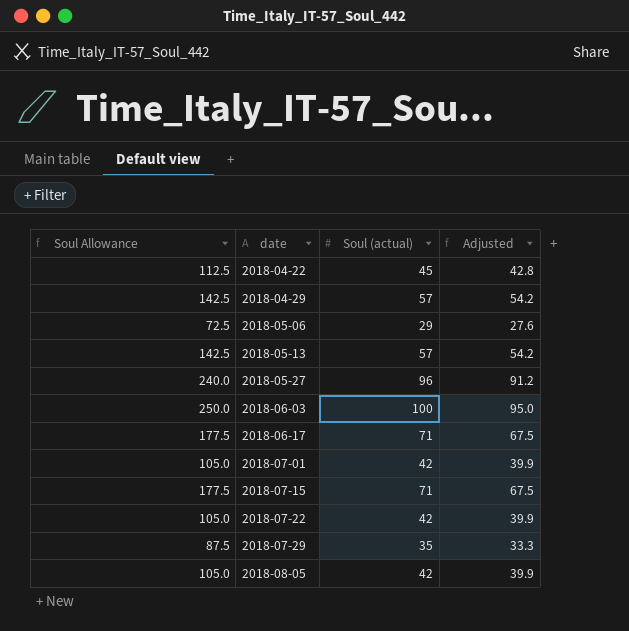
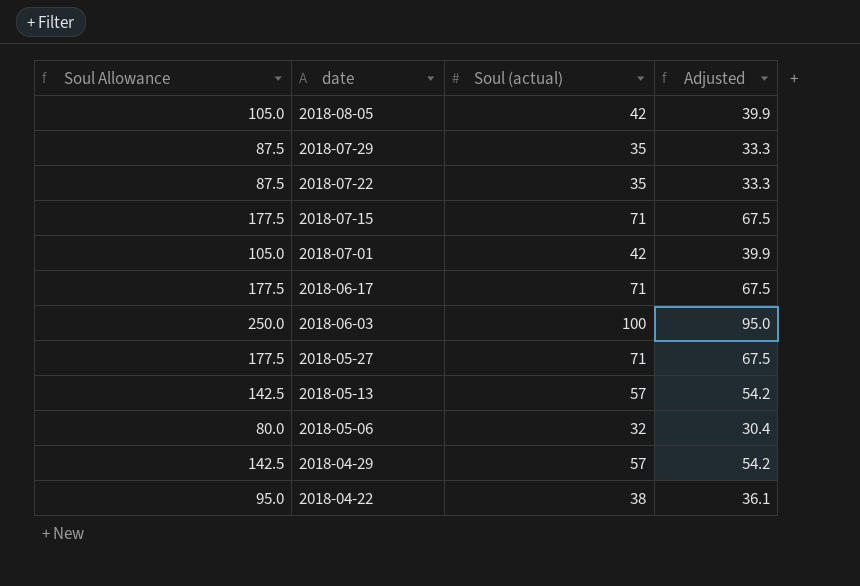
row order: date ascending -> date descending
2018-07-22 | Soul Allowance: 105.0 -> 87.5
2018-07-22 | Soul (actual): 42 -> 35
2018-07-22 | Adjusted: 39.9 -> 33.3
2018-05-27 | Soul Allowance: 240.0 -> 177.5
2018-05-27 | Soul (actual): 96 -> 71
2018-05-27 | Adjusted: 91.2 -> 67.5
2018-05-06 | Soul Allowance: 72.5 -> 80.0
2018-05-06 | Soul (actual): 29 -> 32
2018-05-06 | Adjusted: 27.6 -> 30.4
2018-04-22 | Soul Allowance: 112.5 -> 95.0
2018-04-22 | Soul (actual): 45 -> 38
2018-04-22 | Adjusted: 42.8 -> 36.1

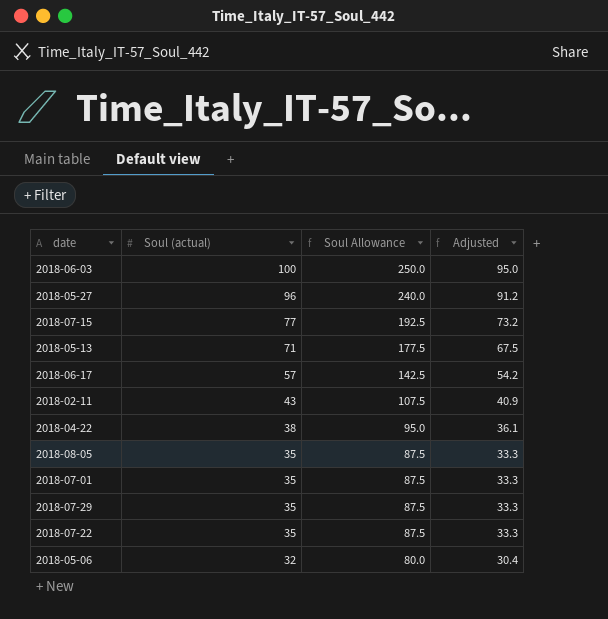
row order: date descending -> Soul (actual) descending
column Soul Allowance | position: 1 -> 3
row 2018-04-29: 142.5 | 57 | 54.2 -> none
2018-05-27 | Soul (actual): 71 -> 96
2018-05-27 | Soul Allowance: 177.5 -> 240.0
2018-05-27 | Adjusted: 67.5 -> 91.2
2018-07-15 | Soul (actual): 71 -> 77
2018-07-15 | Soul Allowance: 177.5 -> 192.5
2018-07-15 | Adjusted: 67.5 -> 73.2
2018-05-13 | Soul (actual): 57 -> 71
2018-05-13 | Soul Allowance: 142.5 -> 177.5
2018-05-13 | Adjusted: 54.2 -> 67.5
2018-06-17 | Soul (actual): 71 -> 57
2018-06-17 | Soul Allowance: 177.5 -> 142.5
2018-06-17 | Adjusted: 67.5 -> 54.2
row 2018-02-11: none -> 43 | 107.5 | 40.9
2018-08-05 | Soul (actual): 42 -> 35
2018-08-05 | Soul Allowance: 105.0 -> 87.5
2018-08-05 | Adjusted: 39.9 -> 33.3
2018-07-01 | Soul (actual): 42 -> 35
2018-07-01 | Soul Allowance: 105.0 -> 87.5
2018-07-01 | Adjusted: 39.9 -> 33.3

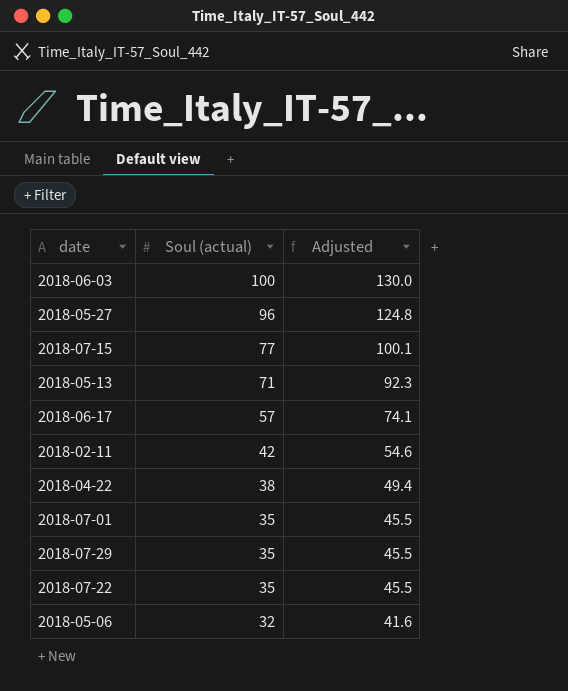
column Soul Allowance | formula: [Soul (actual)] * 2.5 -> none
column Adjusted | formula: [Soul (actual)] * 0.95 -> [Soul (actual)] * 1.3
row 2018-08-05: 35 | 87.5 | 33.3 -> none
2018-02-11 | Soul (actual): 43 -> 42

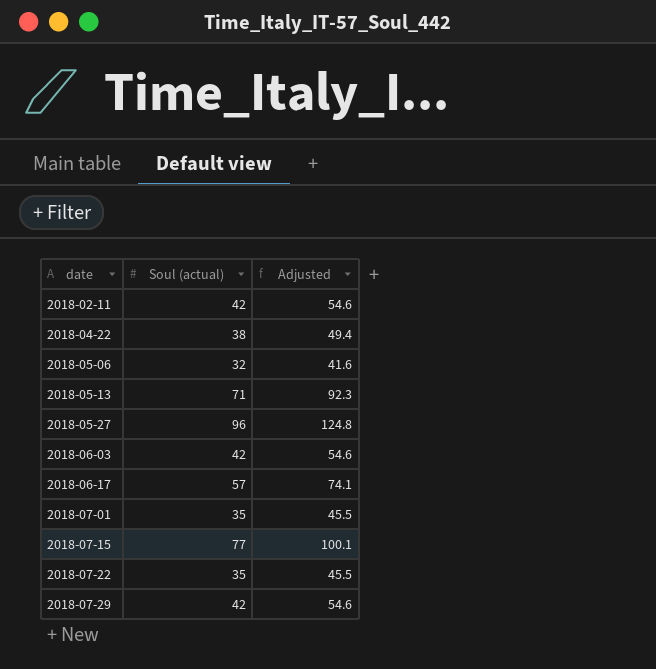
row order: Soul (actual) descending -> date ascending
2018-06-03 | Soul (actual): 100 -> 42
2018-06-03 | Adjusted: 130.0 -> 54.6
2018-07-29 | Soul (actual): 35 -> 42
2018-07-29 | Adjusted: 45.5 -> 54.6

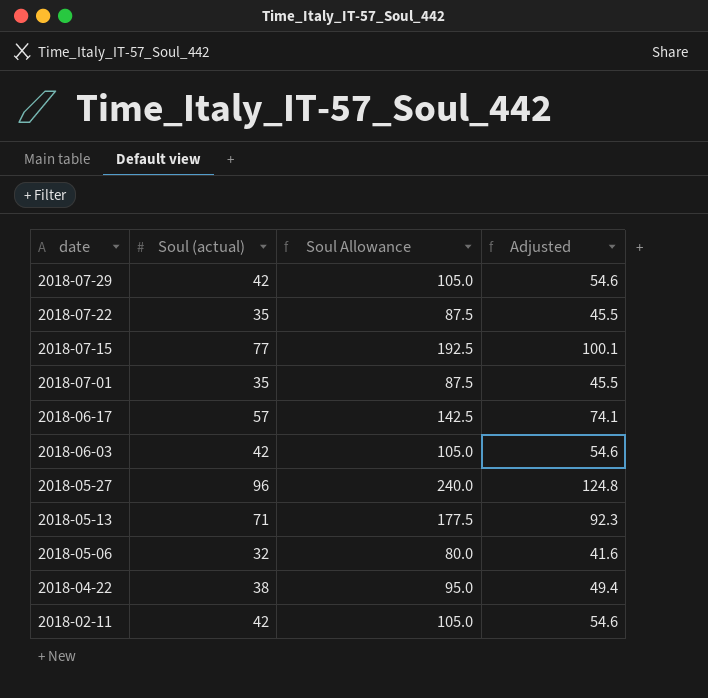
row order: date ascending -> date descending
column Soul Allowance | formula: none -> [Soul (actual)] * 2.5

